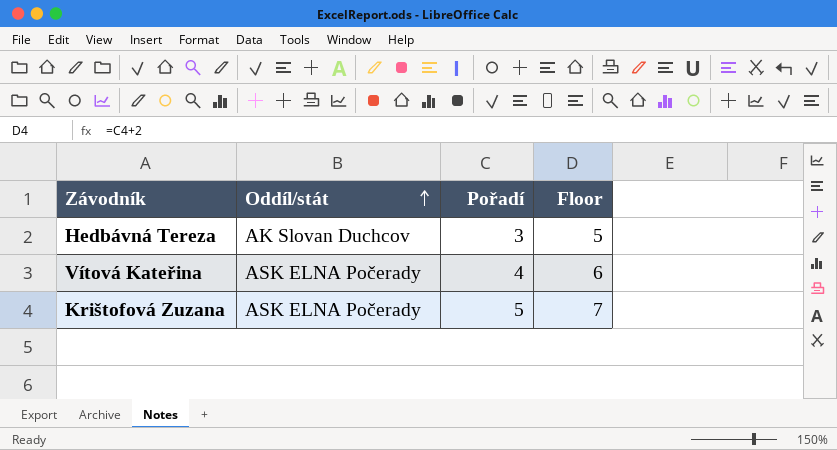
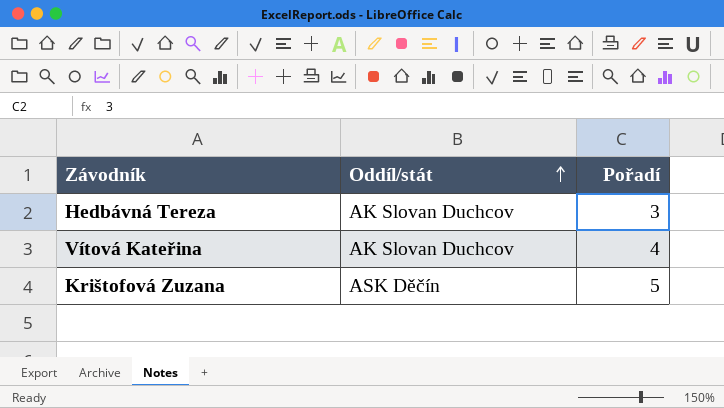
column Floor | formula: [Pořadí] + 2 -> none
Vítová Kateřina | Oddíl/stát: ASK ELNA Počerady -> AK Slovan Duchcov
Krištofová Zuzana | Oddíl/stát: ASK ELNA Počerady -> ASK Děčín

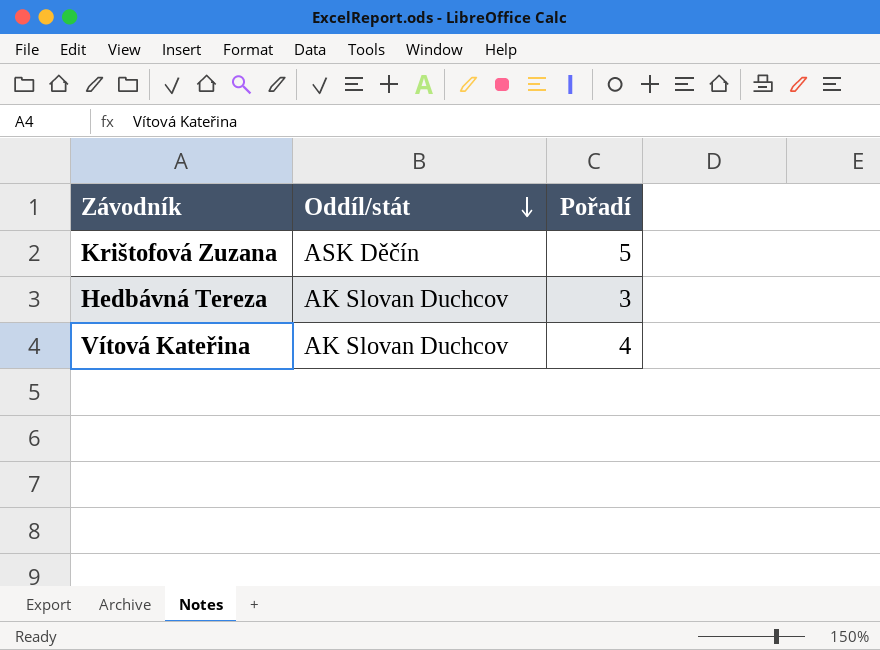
row order: Oddíl/stát ascending -> Oddíl/stát descending

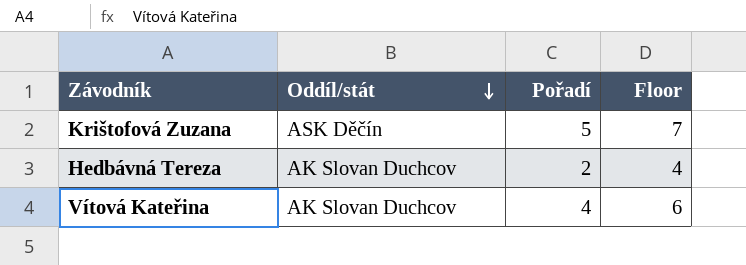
column Floor | formula: none -> [Pořadí] + 2
Hedbávná Tereza | Pořadí: 3 -> 2

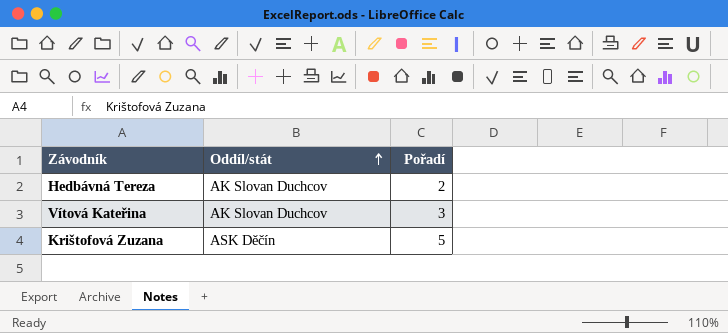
row order: Oddíl/stát descending -> Oddíl/stát ascending
column Floor | formula: [Pořadí] + 2 -> none
Vítová Kateřina | Pořadí: 4 -> 3

